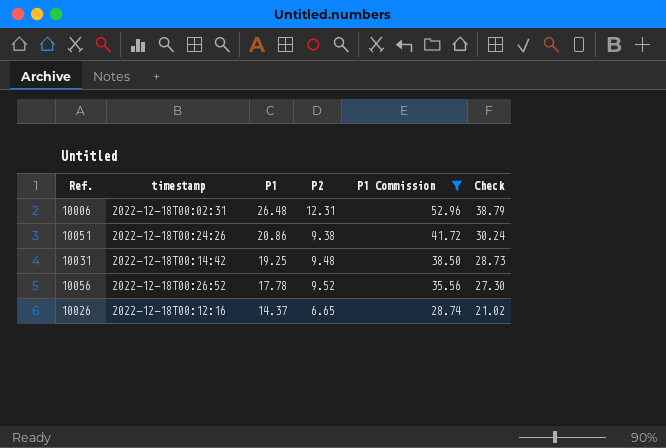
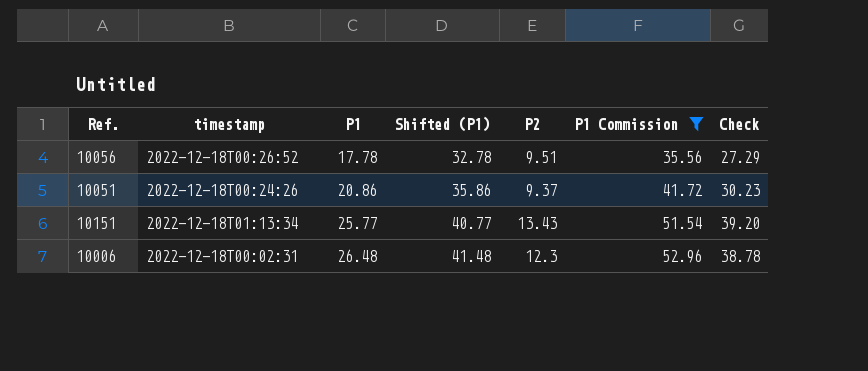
row order: P1 descending -> P1 ascending
column Shifted (P1) | formula: none -> [P1] + 15
row 10031: 2022-12-18T00:14:42 | 19.25 | 9.48 | 38.50 | 28.73 -> none
row 10026: 2022-12-18T00:12:16 | 14.37 | 6.65 | 28.74 | 21.02 -> none
10056 | P2: 9.52 -> 9.51
10056 | Check: 27.30 -> 27.29
10051 | P2: 9.38 -> 9.37
10051 | Check: 30.24 -> 30.23
row 10151: none -> 2022-12-18T01:13:34 | 25.77 | 40.77 | 13.43 | 51.54 | 39.20
10006 | P2: 12.31 -> 12.3
10006 | Check: 38.79 -> 38.78

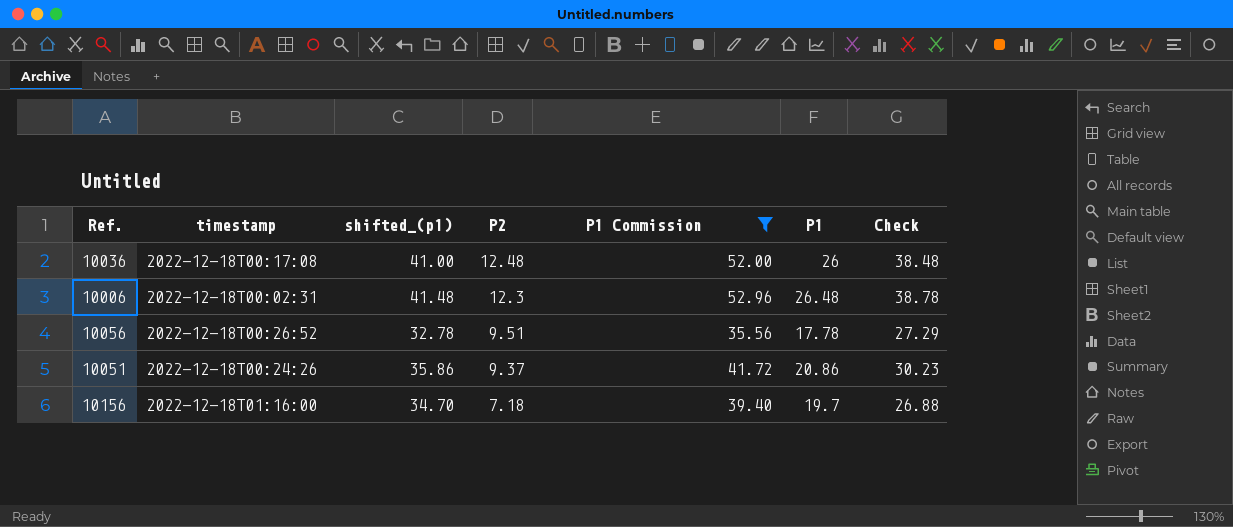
row order: P1 ascending -> P2 descending
column name: Shifted (P1) -> shifted_(p1)
column P1 | position: 3 -> 6
row 10151: 2022-12-18T01:13:34 | 25.77 | 40.77 | 13.43 | 51.54 | 39.20 -> none
row 10036: none -> 2022-12-18T00:17:08 | 41.00 | 12.48 | 52.00 | 26 | 38.48
row 10156: none -> 2022-12-18T01:16:00 | 34.70 | 7.18 | 39.40 | 19.7 | 26.88

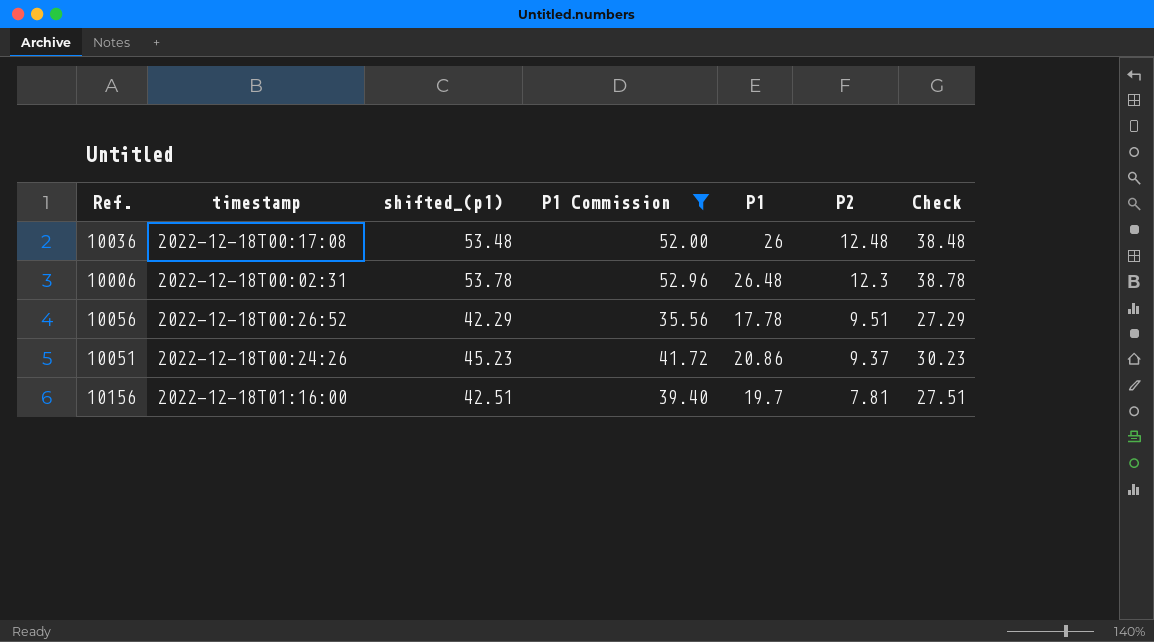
column shifted_(p1) | formula: [P1] + 15 -> [Check] + 15
column P2 | position: 4 -> 6
10156 | P2: 7.18 -> 7.81
10156 | Check: 26.88 -> 27.51

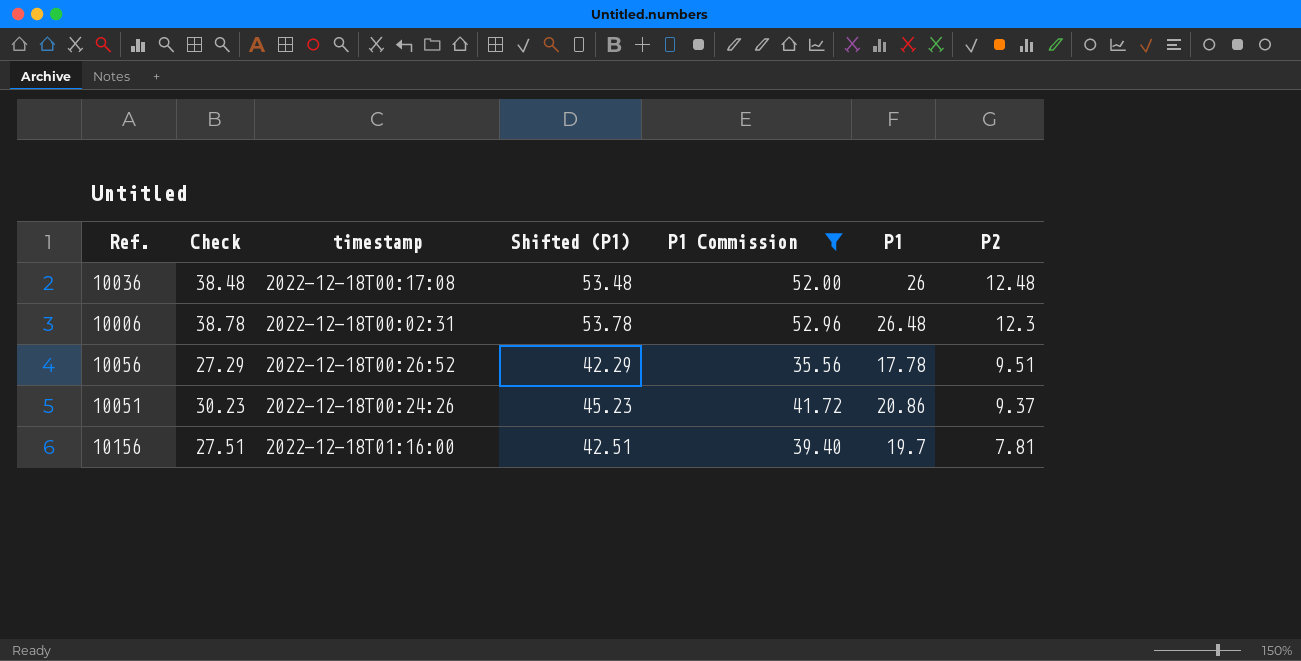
column Check | position: 7 -> 2
column name: shifted_(p1) -> Shifted (P1)

